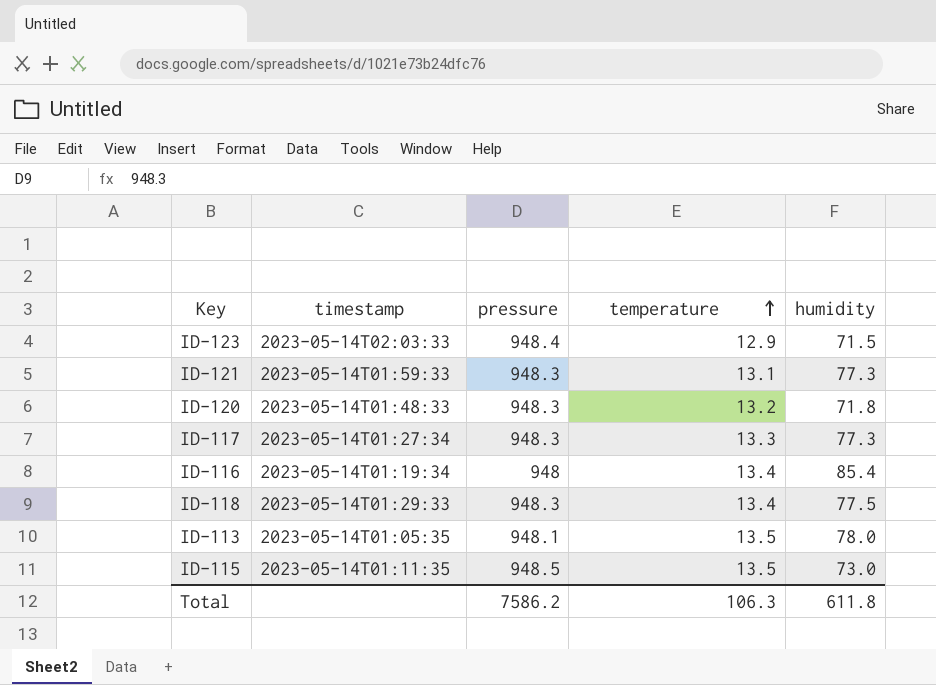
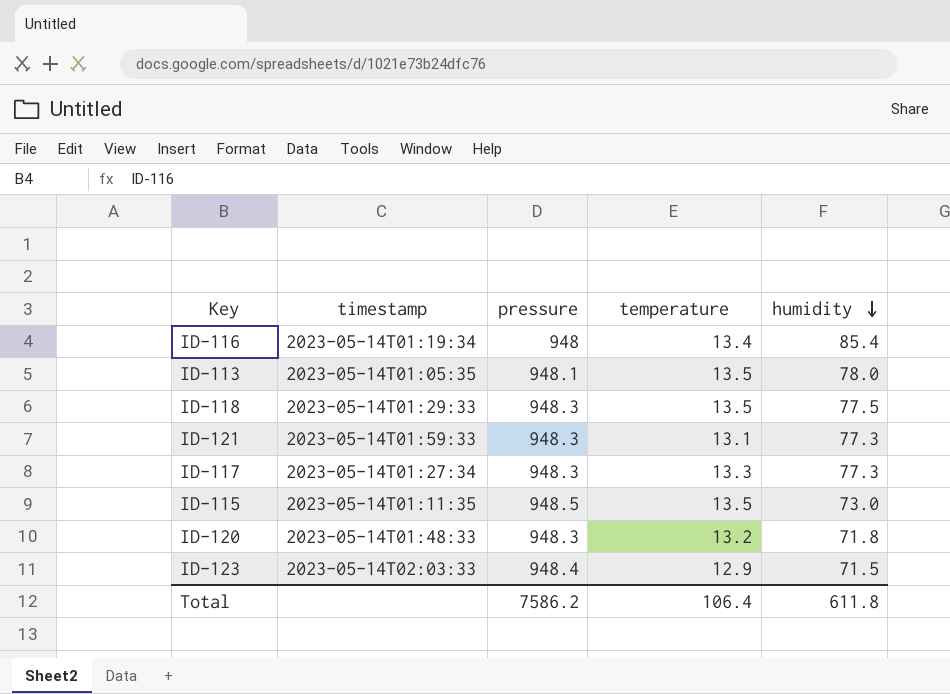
row order: temperature ascending -> humidity descending
ID-118 | temperature: 13.4 -> 13.5
Total | temperature: 106.3 -> 106.4

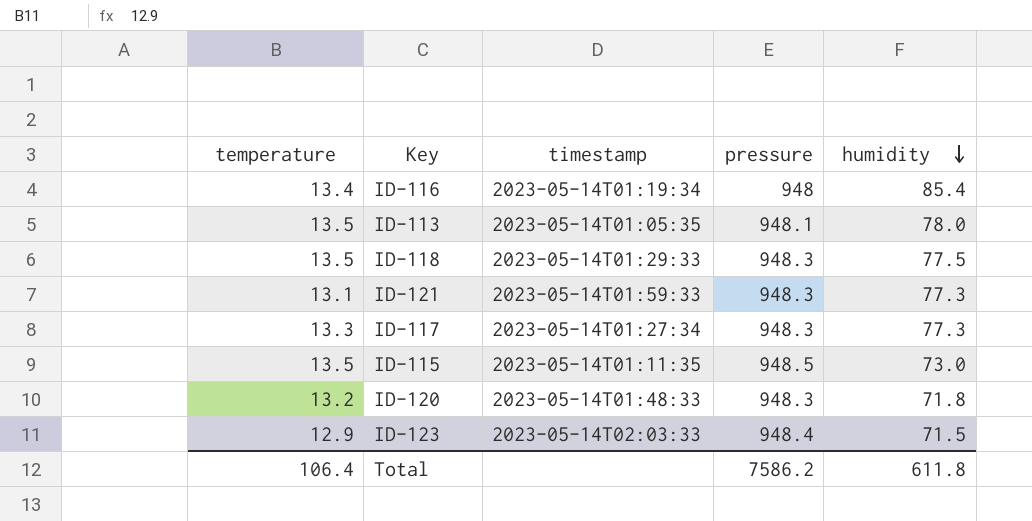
column temperature | position: 4 -> 1

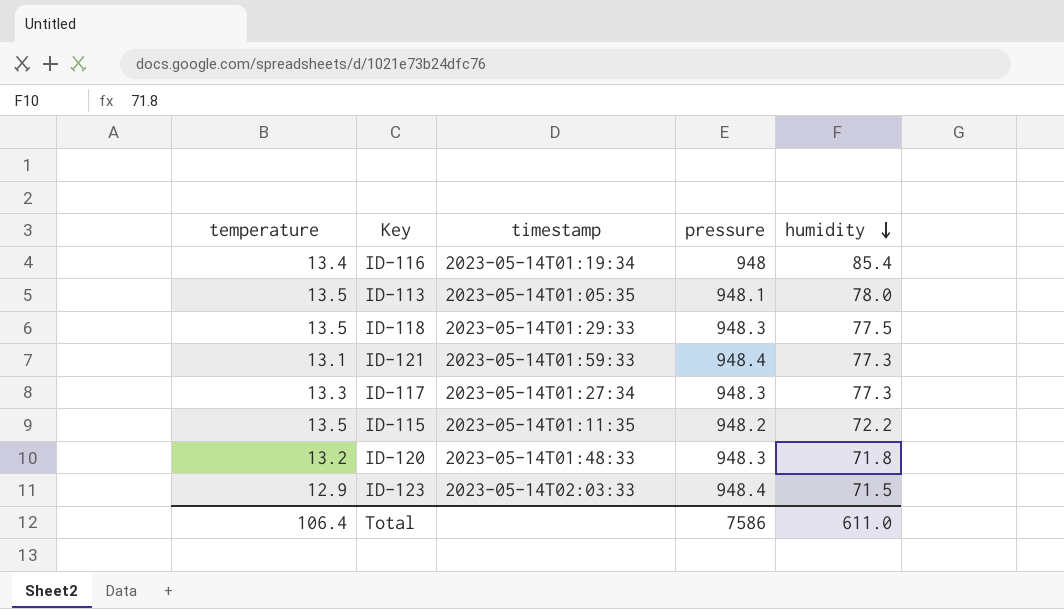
ID-121 | pressure: 948.3 -> 948.4
ID-115 | pressure: 948.5 -> 948.2
ID-115 | humidity: 73.0 -> 72.2
Total | pressure: 7586.2 -> 7586
Total | humidity: 611.8 -> 611.0

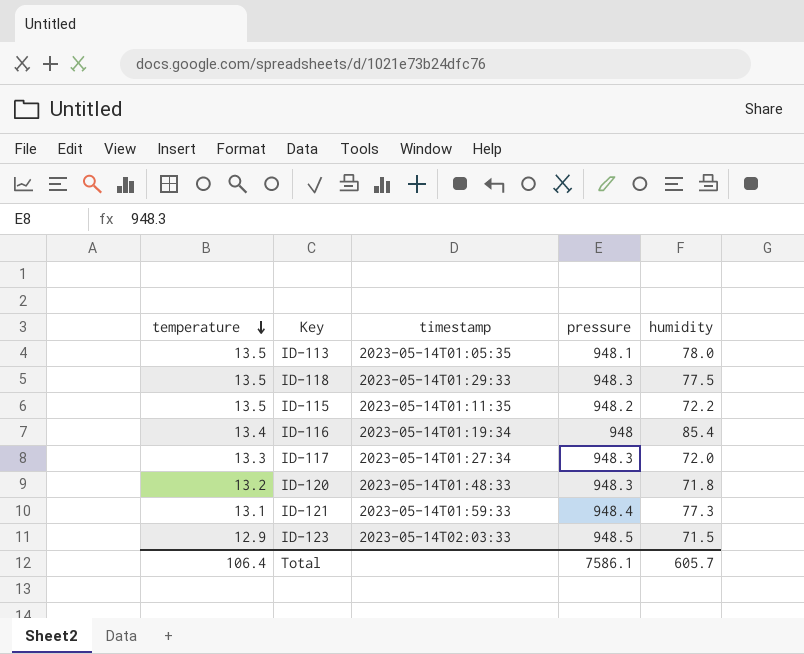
row order: humidity descending -> temperature descending
ID-117 | humidity: 77.3 -> 72.0
ID-123 | pressure: 948.4 -> 948.5
Total | pressure: 7586 -> 7586.1
Total | humidity: 611.0 -> 605.7

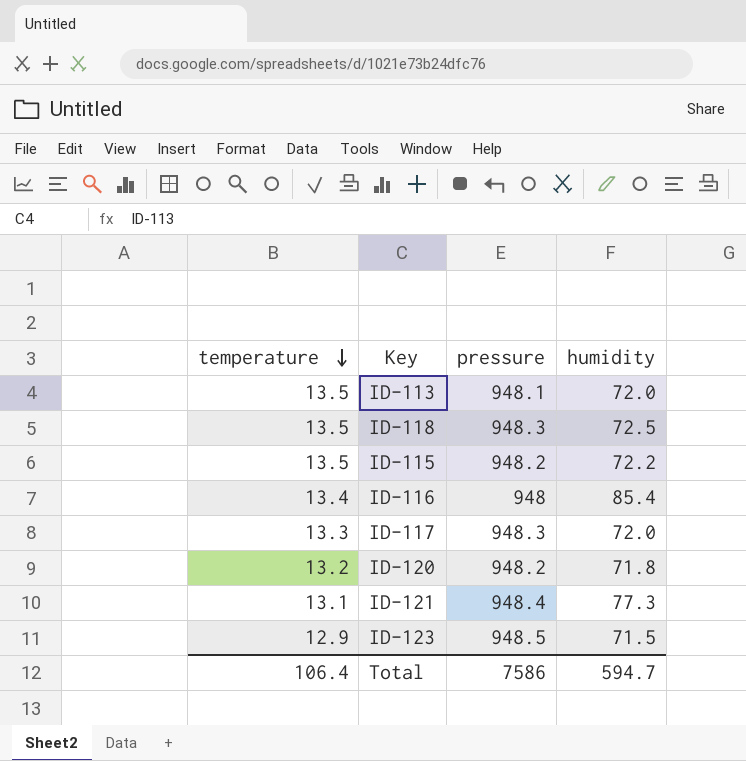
column timestamp | position: 3 -> none
ID-113 | humidity: 78.0 -> 72.0
ID-118 | humidity: 77.5 -> 72.5
ID-120 | pressure: 948.3 -> 948.2
Total | pressure: 7586.1 -> 7586
Total | humidity: 605.7 -> 594.7

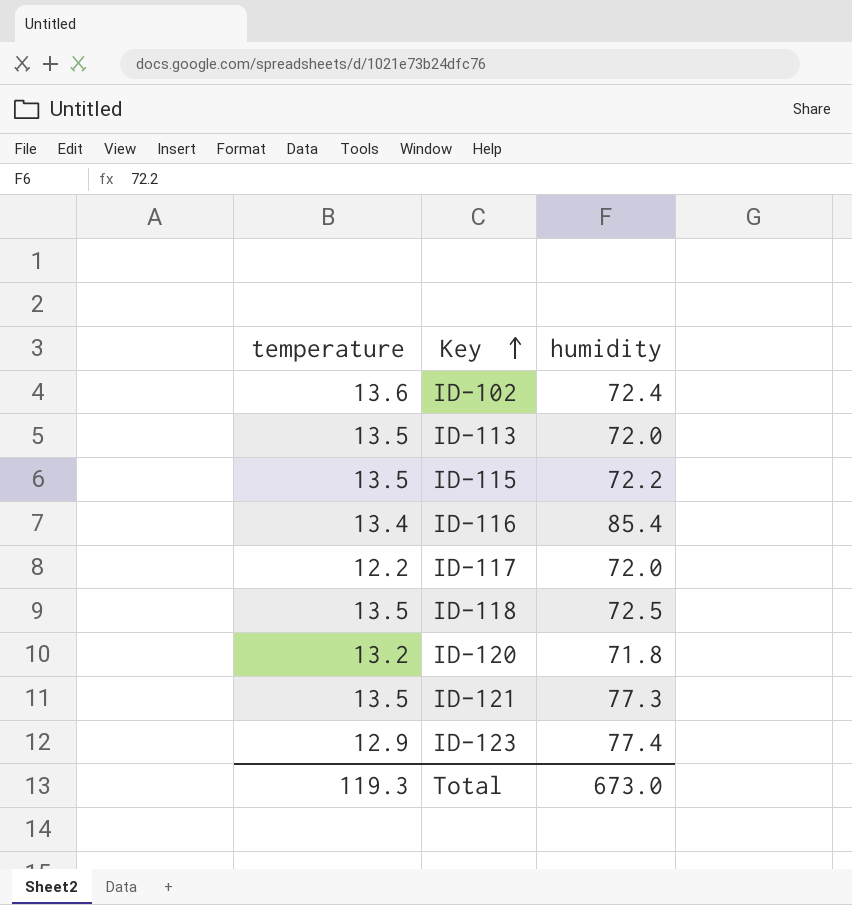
row order: temperature descending -> Key ascending
column pressure | position: 3 -> none
row ID-102: none -> 13.6 | 72.4
ID-117 | temperature: 13.3 -> 12.2
ID-121 | temperature: 13.1 -> 13.5
ID-123 | humidity: 71.5 -> 77.4
Total | temperature: 106.4 -> 119.3
Total | humidity: 594.7 -> 673.0

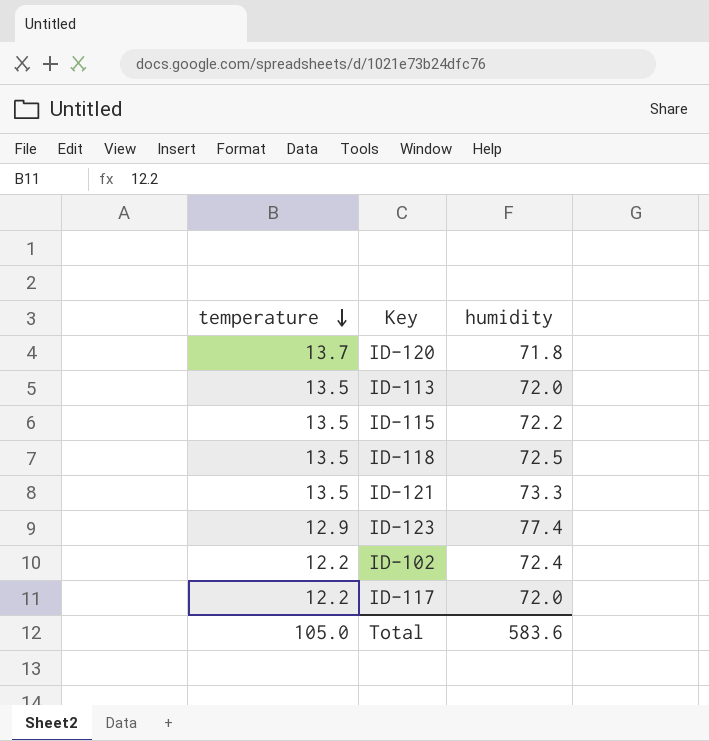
row order: Key ascending -> temperature descending
row ID-116: 13.4 | 85.4 -> none
ID-120 | temperature: 13.2 -> 13.7
ID-121 | humidity: 77.3 -> 73.3
ID-102 | temperature: 13.6 -> 12.2
Total | temperature: 119.3 -> 105.0
Total | humidity: 673.0 -> 583.6

